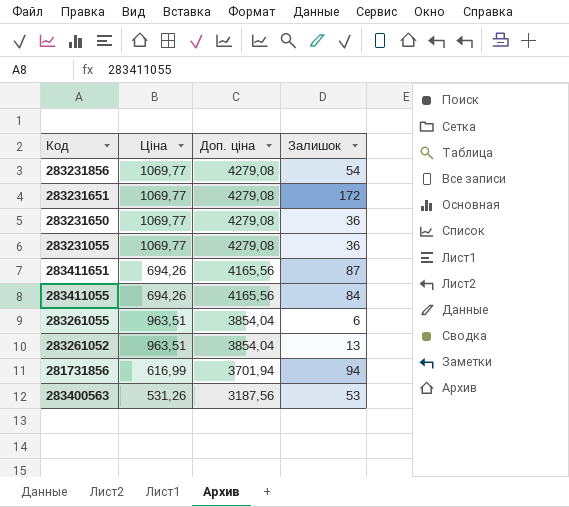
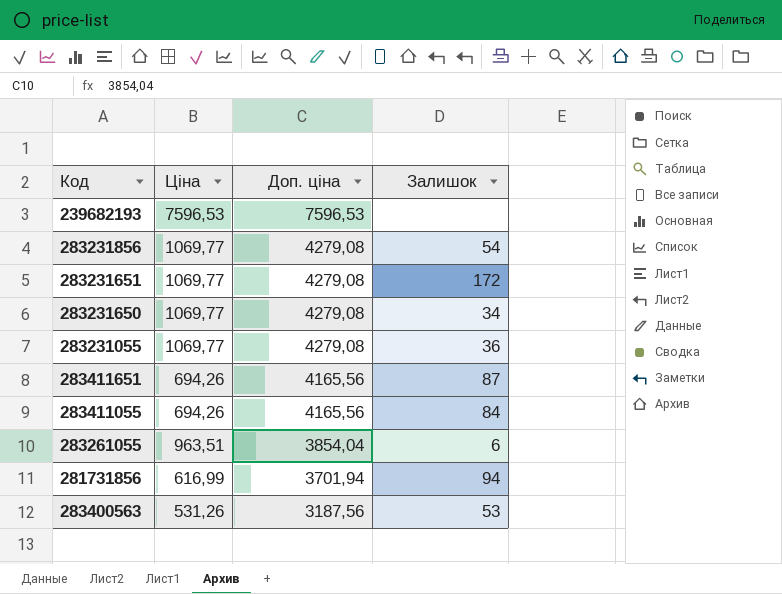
row 283261052: 963,51 | 3854,04 | 13 -> none
row 239682193: none -> 7596,53 | 7596,53 | none
283231650 | Залишок: 36 -> 34

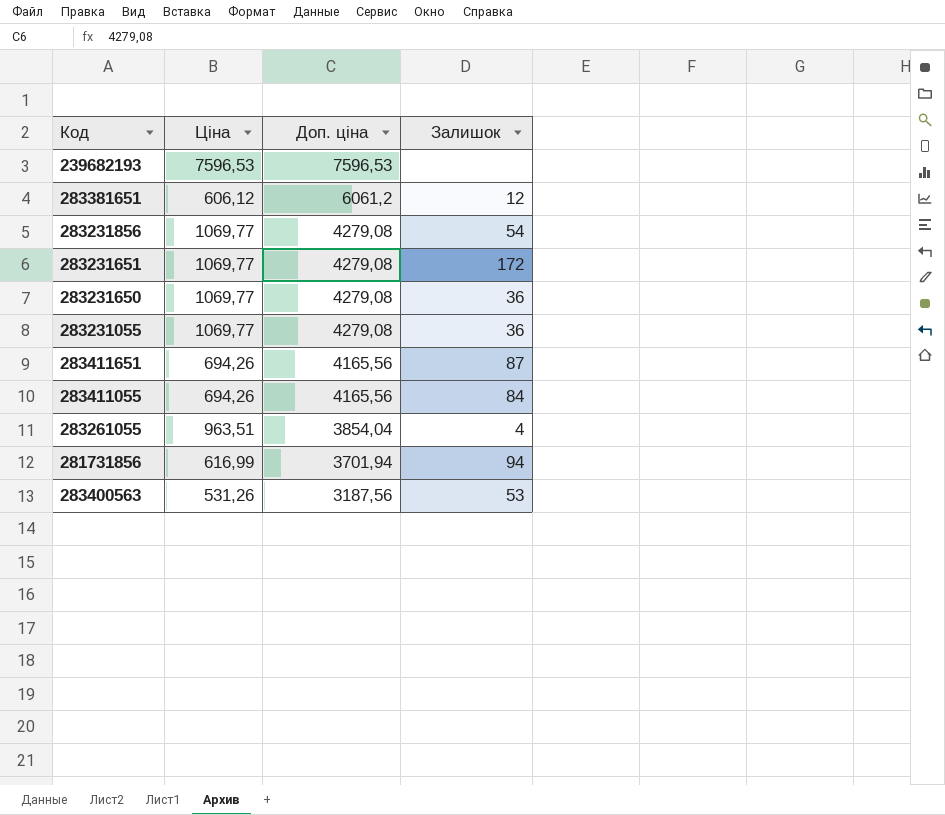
row 283381651: none -> 606,12 | 6061,2 | 12
283231650 | Залишок: 34 -> 36
283261055 | Залишок: 6 -> 4

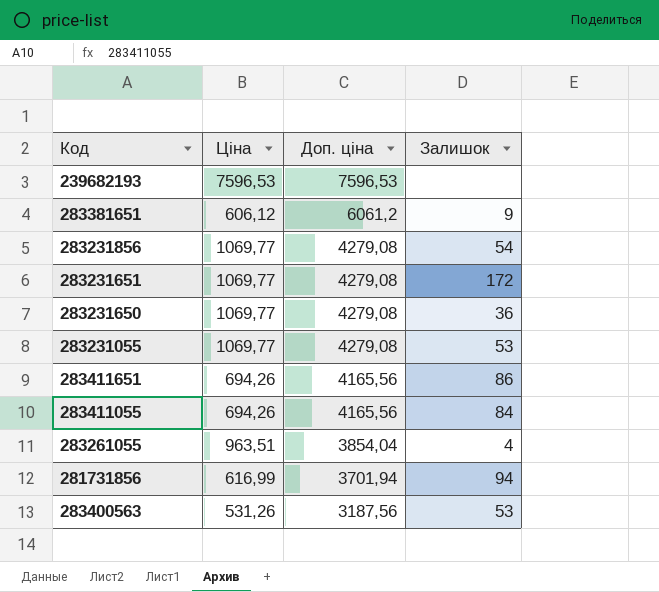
283381651 | Залишок: 12 -> 9
283231055 | Залишок: 36 -> 53
283411651 | Залишок: 87 -> 86

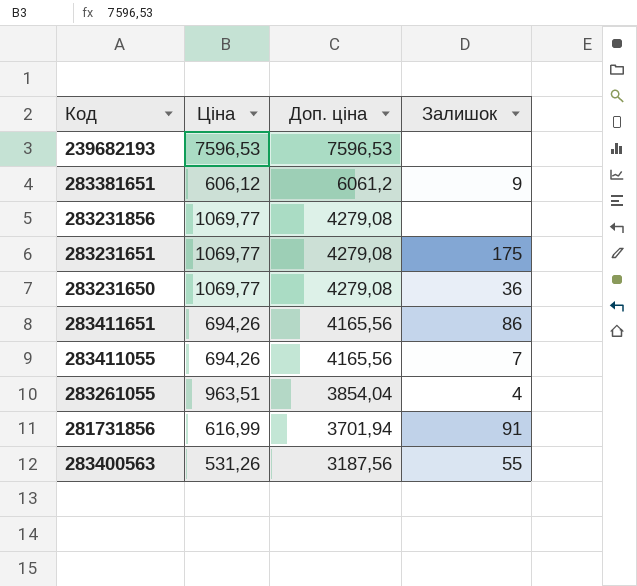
row 283231055: 1069,77 | 4279,08 | 53 -> none
283231856 | Залишок: 54 -> none
283231651 | Залишок: 172 -> 175
283411055 | Залишок: 84 -> 7
281731856 | Залишок: 94 -> 91
283400563 | Залишок: 53 -> 55

